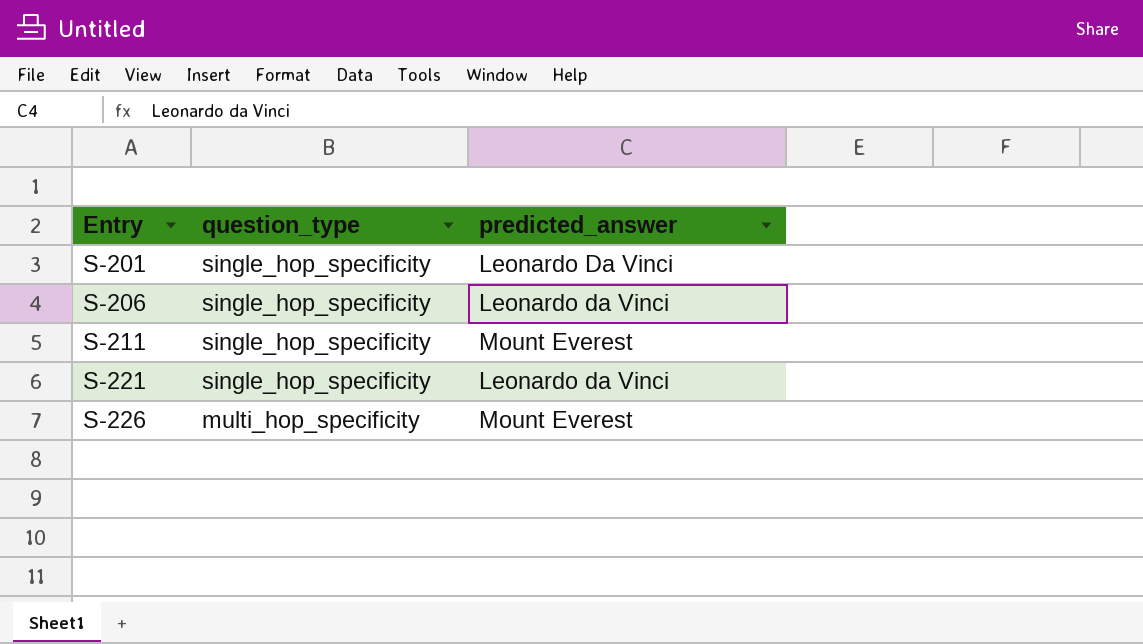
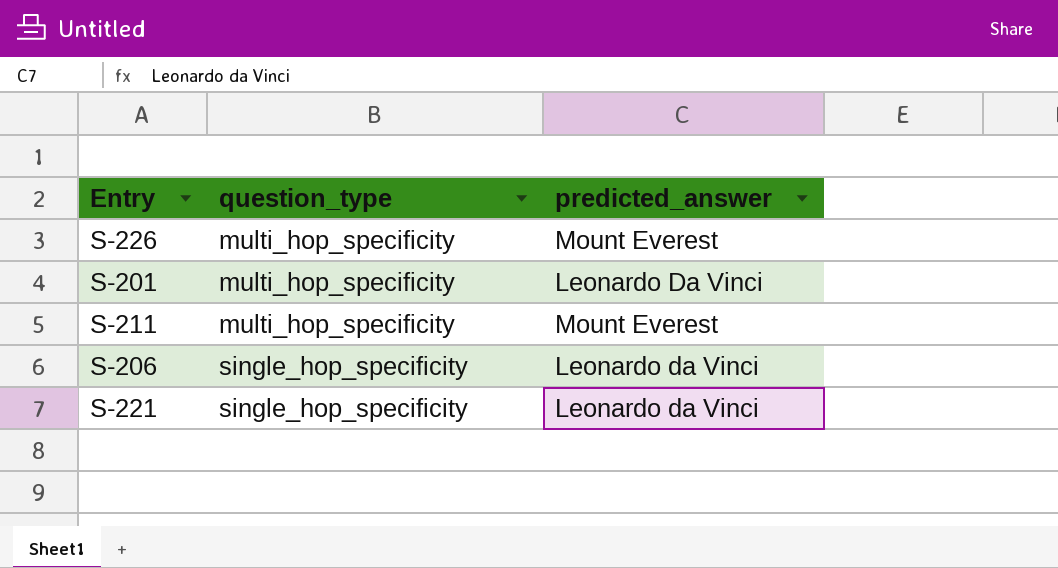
row order: Entry ascending -> question_type ascending
S-201 | question_type: single_hop_specificity -> multi_hop_specificity
S-211 | question_type: single_hop_specificity -> multi_hop_specificity

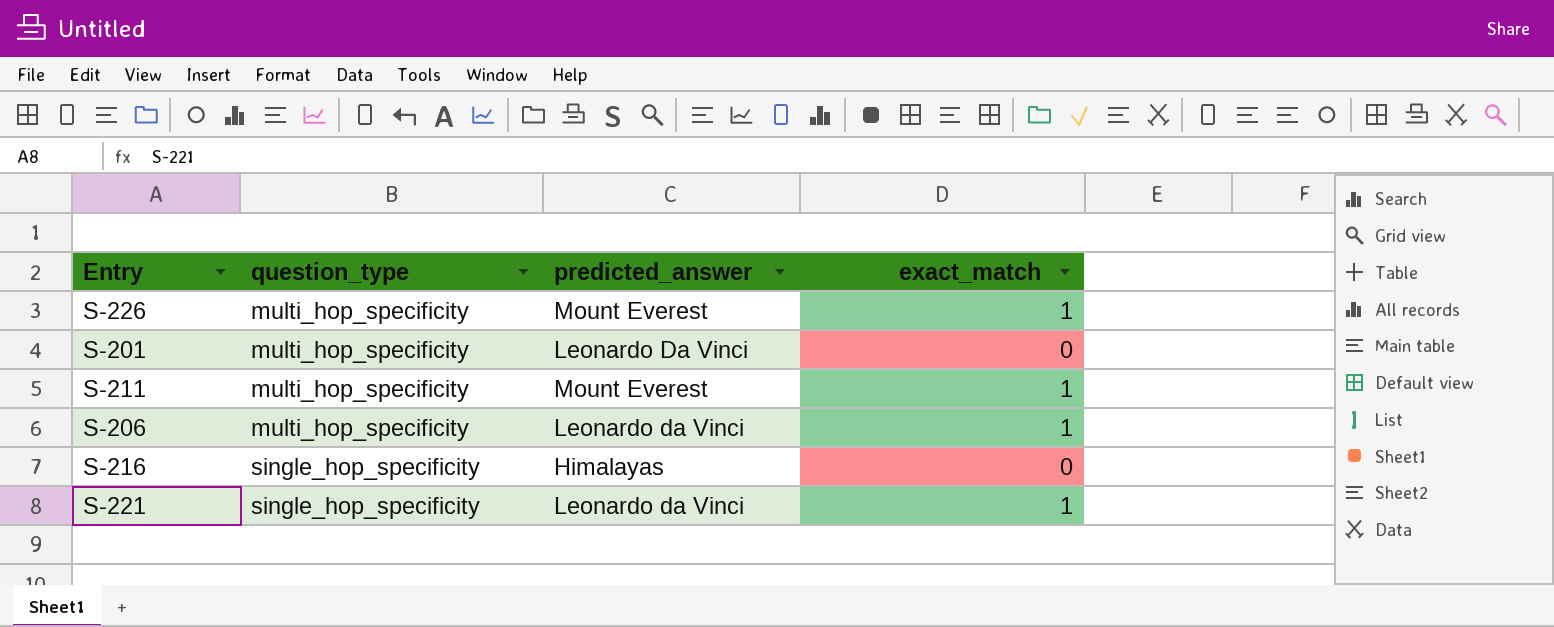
column exact_match | position: none -> 4
S-206 | question_type: single_hop_specificity -> multi_hop_specificity
row S-216: none -> single_hop_specificity | Himalayas | 0

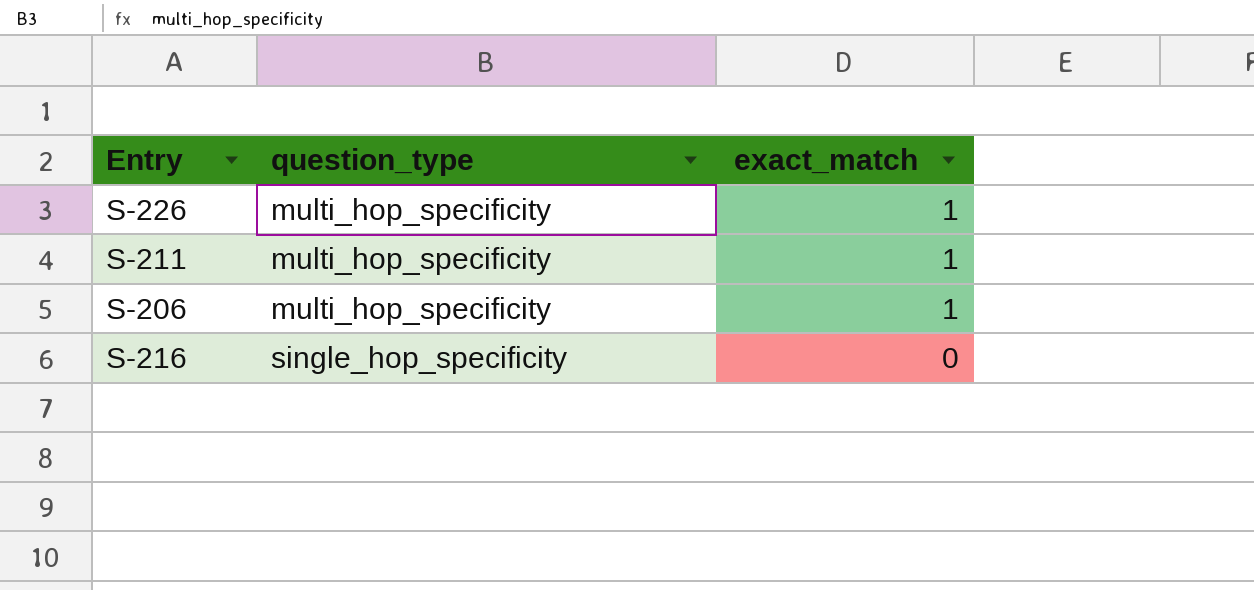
column predicted_answer | position: 3 -> none
row S-201: multi_hop_specificity | Leonardo Da Vinci | 0 -> none
row S-221: single_hop_specificity | Leonardo da Vinci | 1 -> none

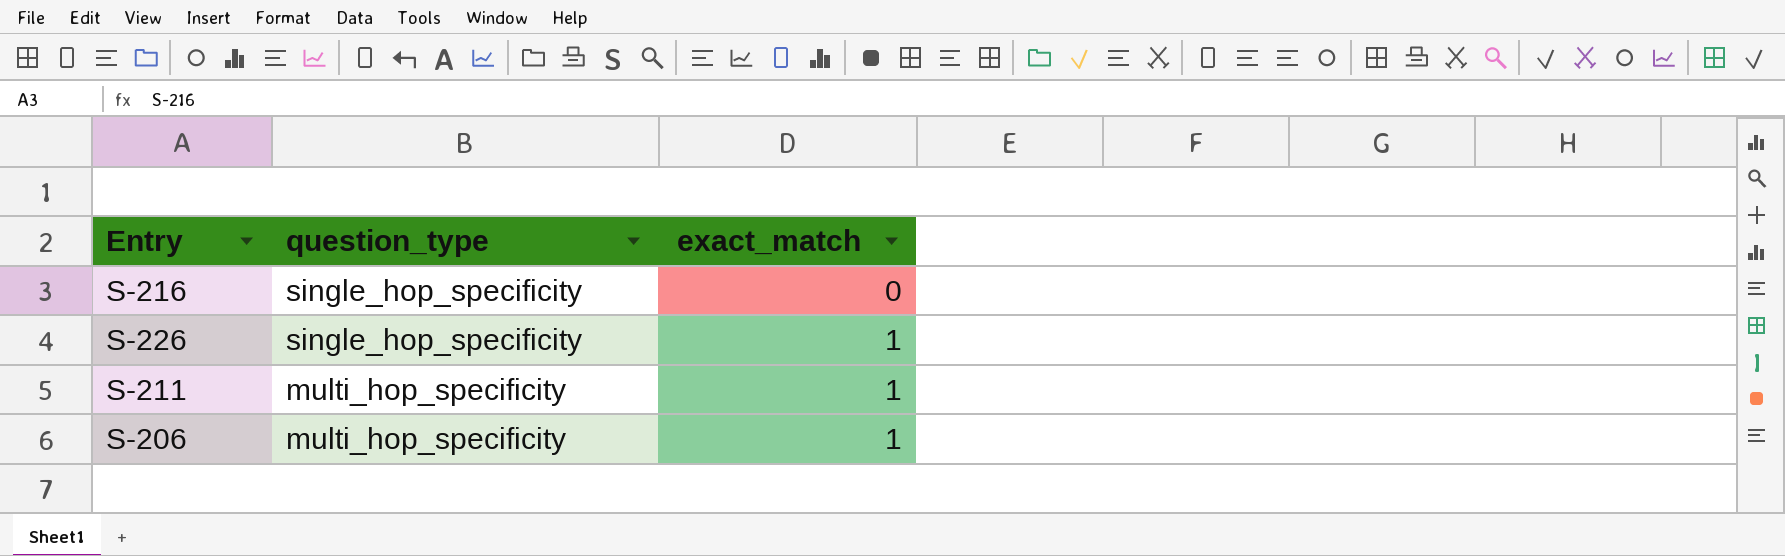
row order: question_type ascending -> question_type descending
S-226 | question_type: multi_hop_specificity -> single_hop_specificity

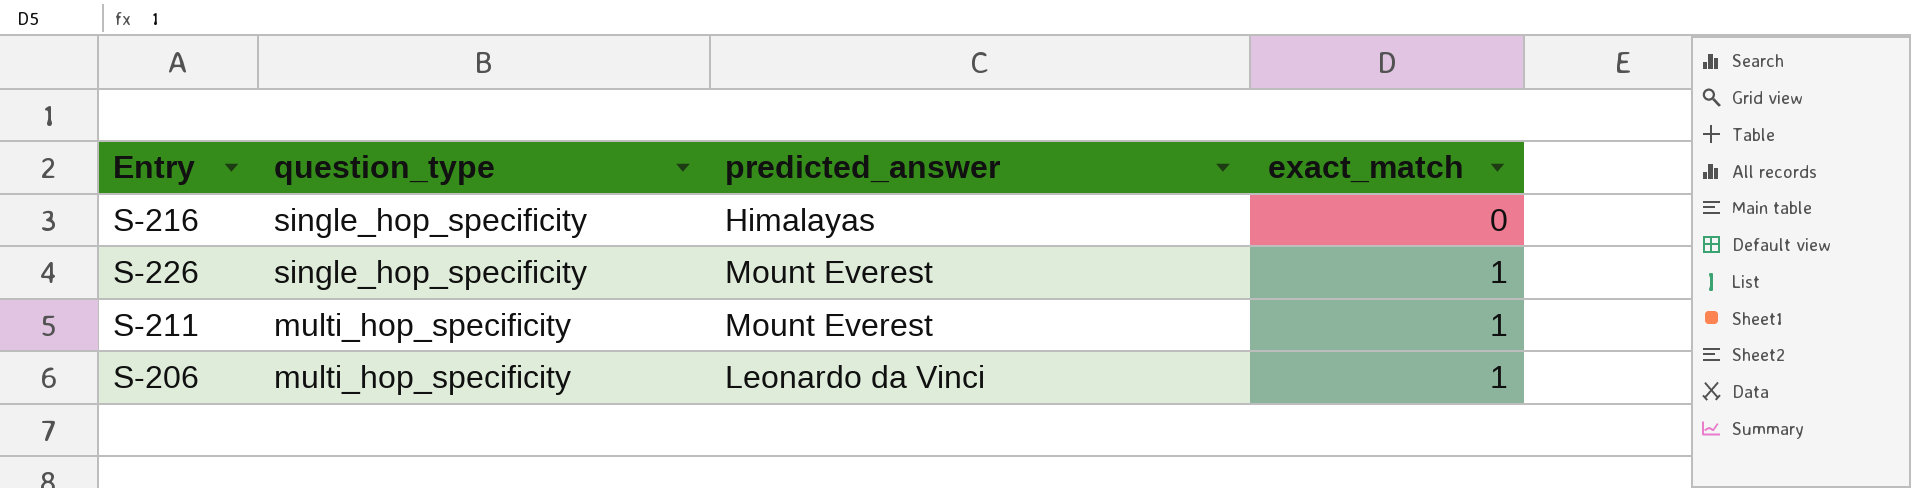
column predicted_answer | position: none -> 3

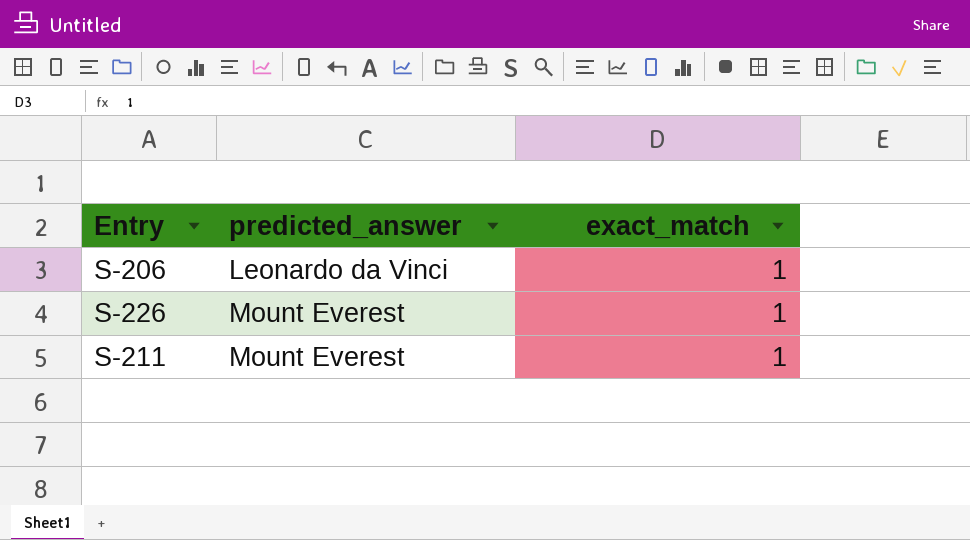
row order: question_type descending -> predicted_answer ascending
column question_type | position: 2 -> none
row S-216: single_hop_specificity | Himalayas | 0 -> none

